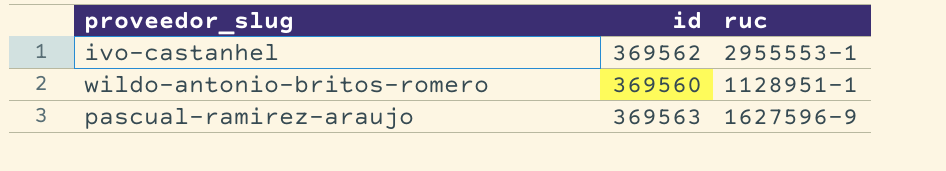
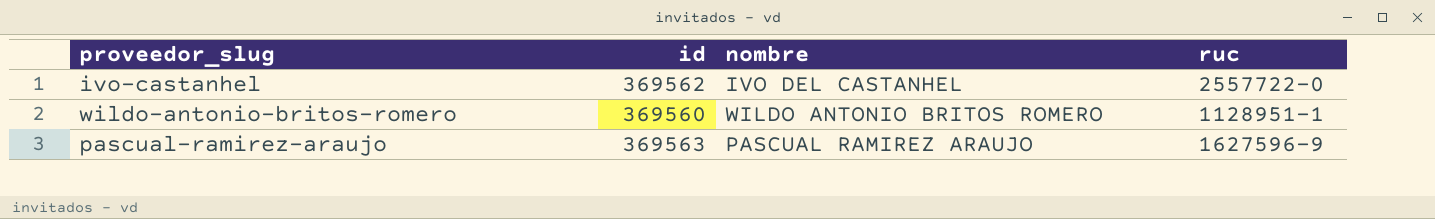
column nombre | position: none -> 3
ivo-castanhel | ruc: 2955553-1 -> 2557722-0

